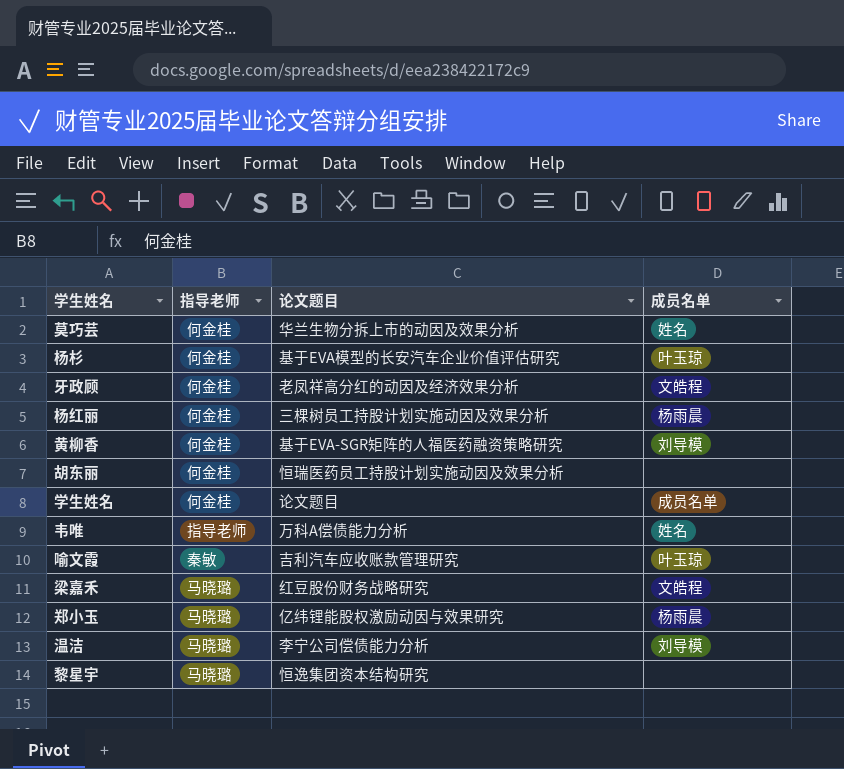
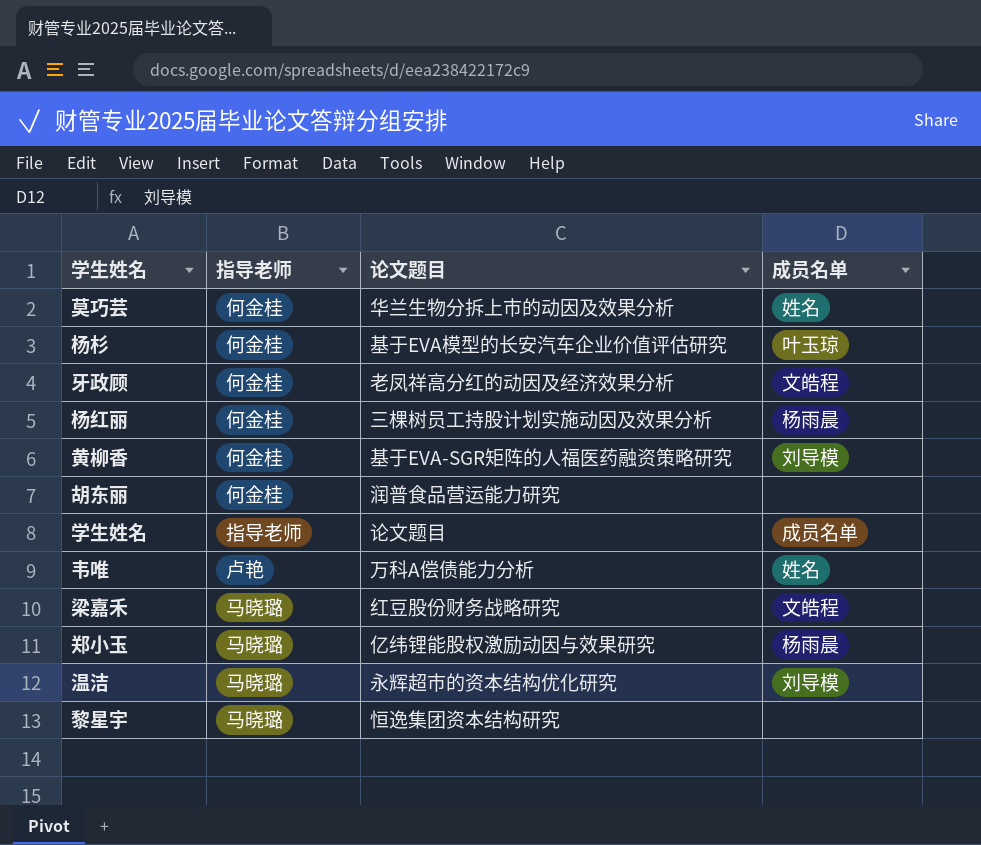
row 喻文霞: 秦敏 | 吉利汽车应收账款管理研究 | 叶玉琼 -> none
胡东丽 | 论文题目: 恒瑞医药员工持股计划实施动因及效果分析 -> 润普食品营运能力研究
学生姓名 | 指导老师: 何金桂 -> 指导老师
韦唯 | 指导老师: 指导老师 -> 卢艳
温洁 | 论文题目: 李宁公司偿债能力分析 -> 永辉超市的资本结构优化研究

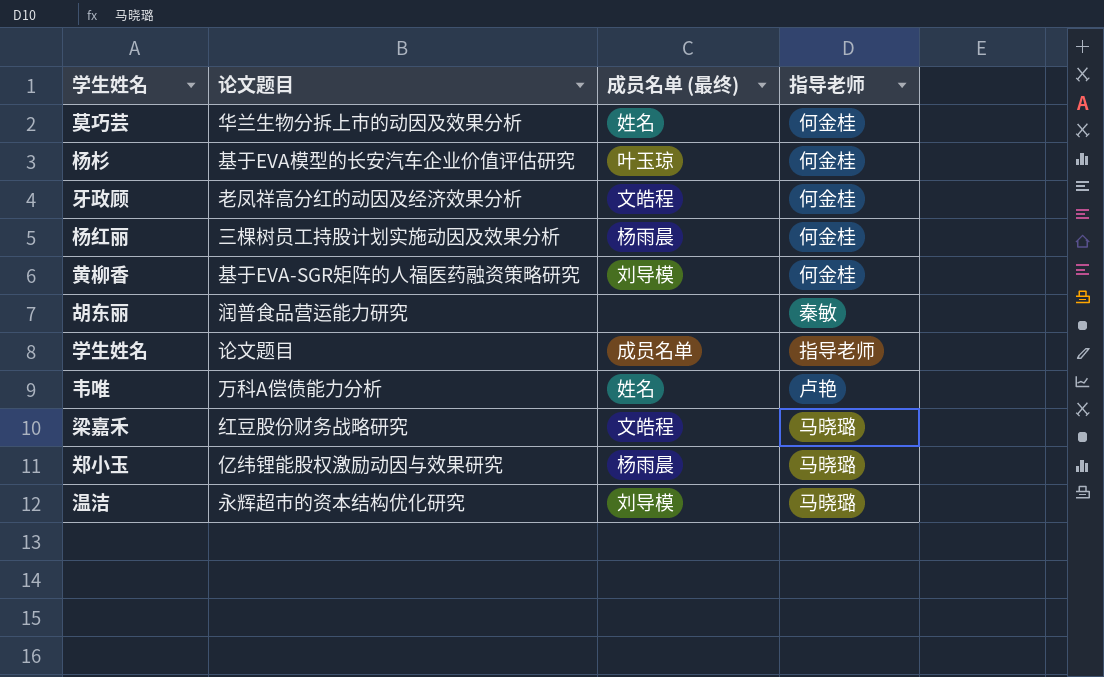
column name: 成员名单 -> 成员名单 (最终)
column 指导老师 | position: 2 -> 4
row 黎星宇: 马晓璐 | 恒逸集团资本结构研究 | none -> none
胡东丽 | 指导老师: 何金桂 -> 秦敏

